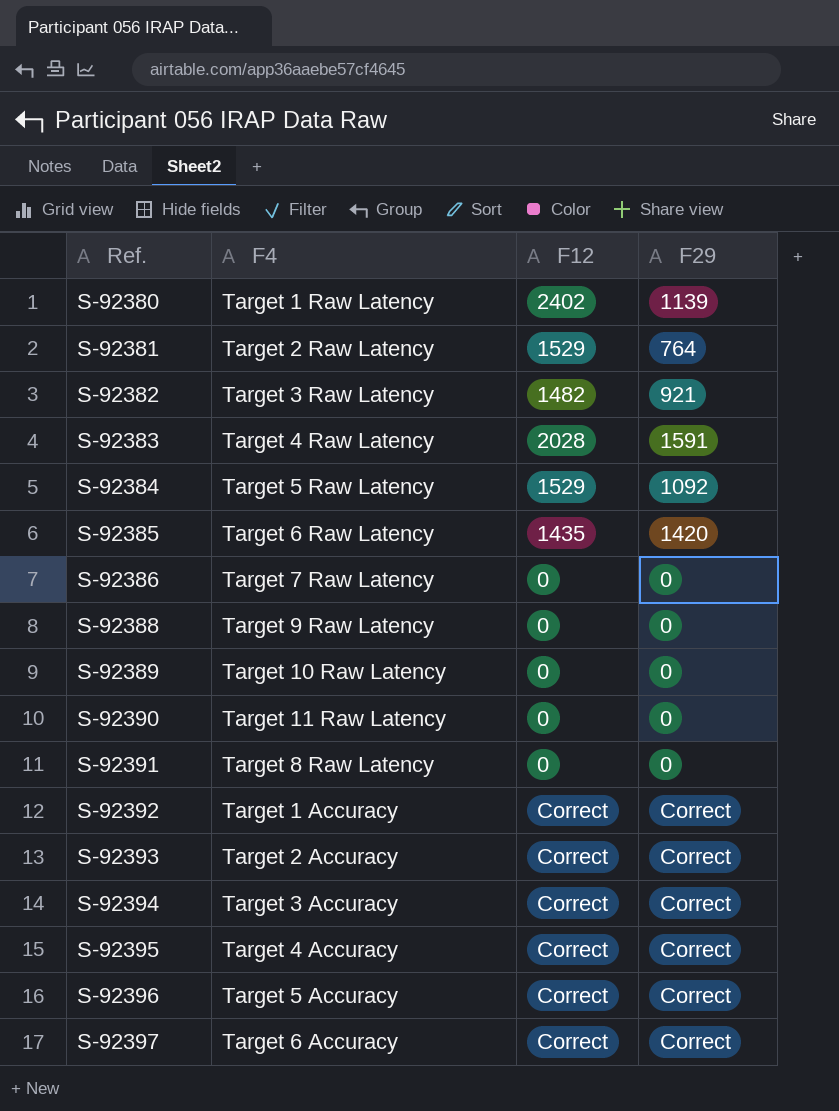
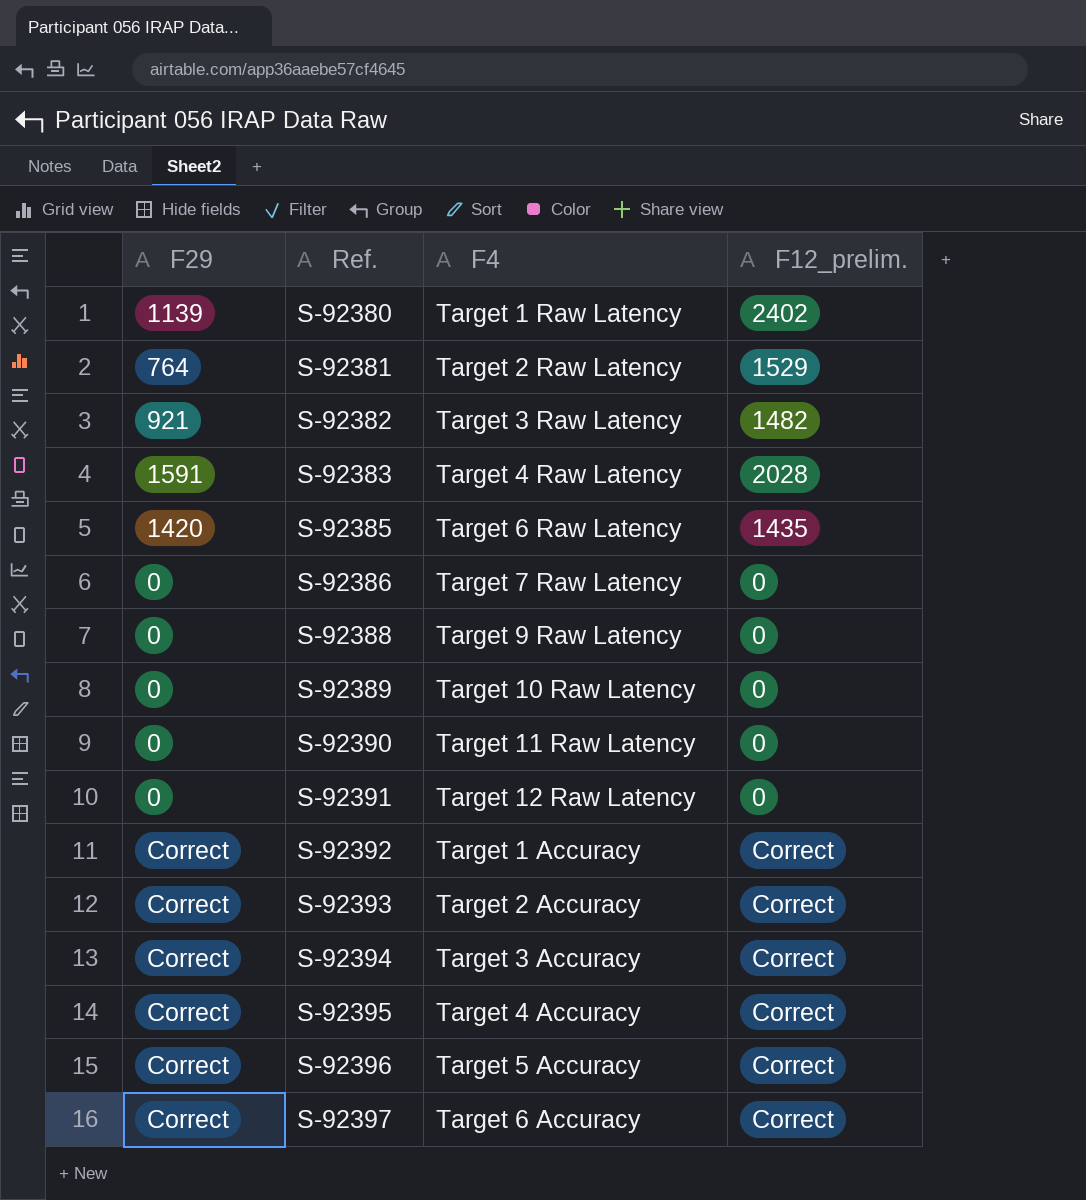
column F29 | position: 4 -> 1
column name: F12 -> F12_prelim.
row S-92384: Target 5 Raw Latency | 1529 | 1092 -> none
S-92391 | F4: Target 8 Raw Latency -> Target 12 Raw Latency

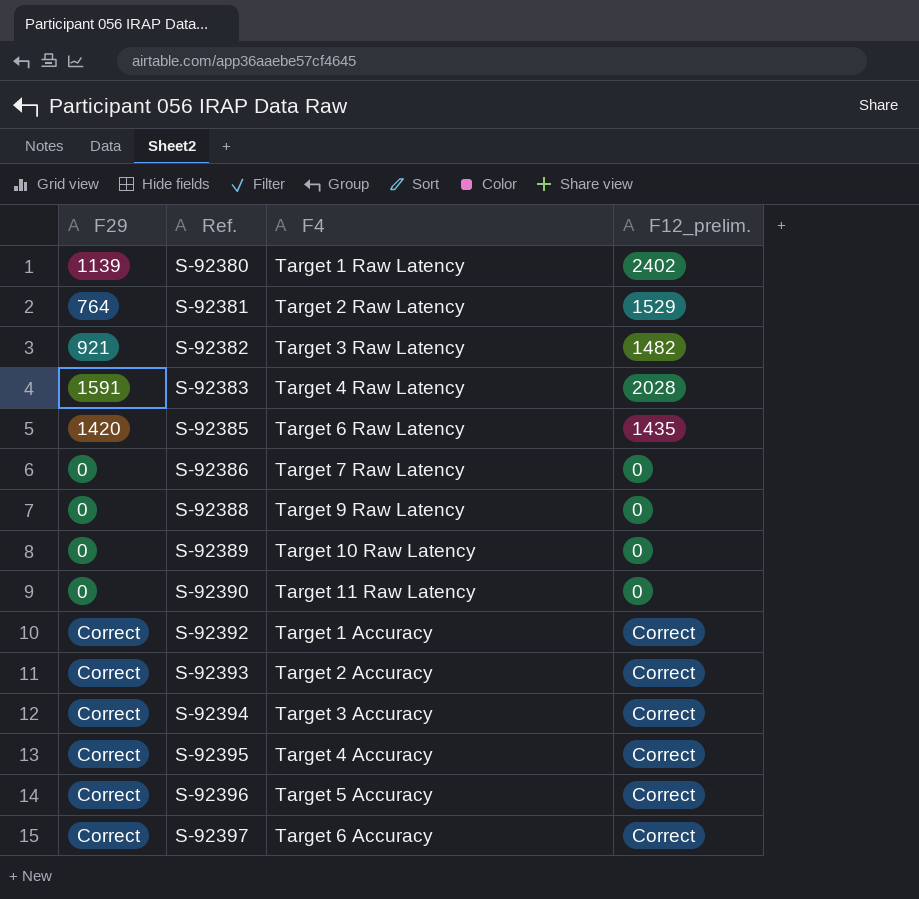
row S-92391: 0 | Target 12 Raw Latency | 0 -> none

